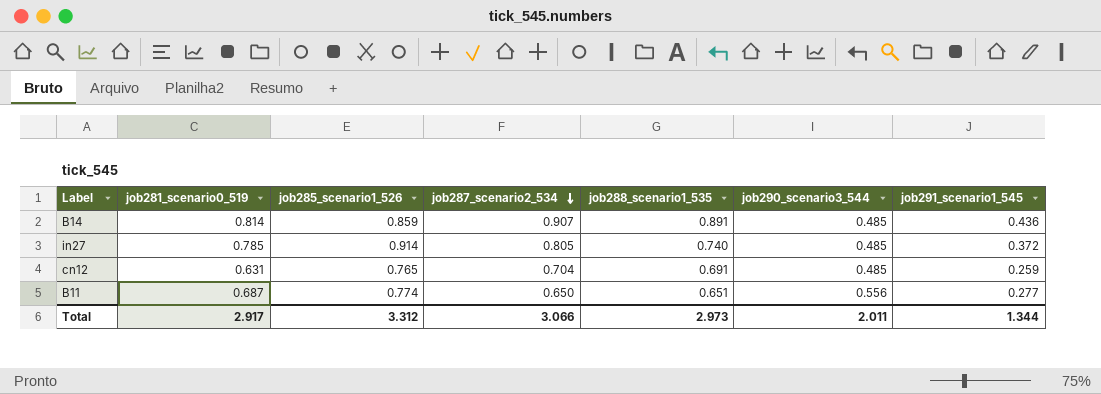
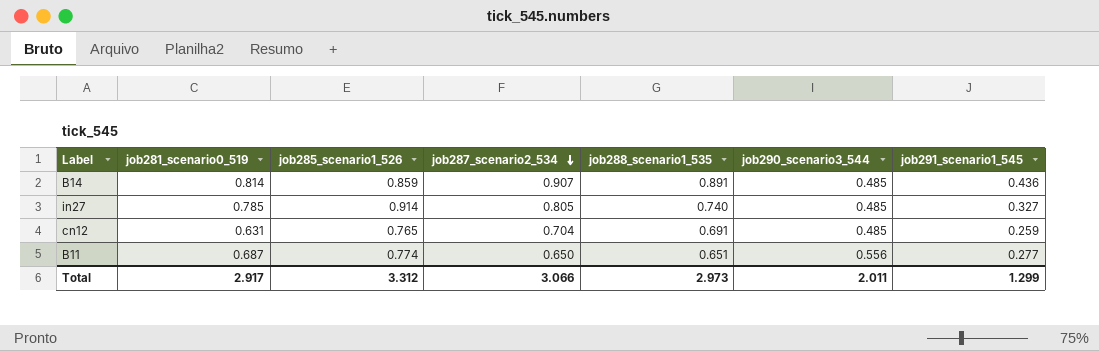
in27 | job291_scenario1_545: 0.372 -> 0.327
Total | job291_scenario1_545: 1.344 -> 1.299

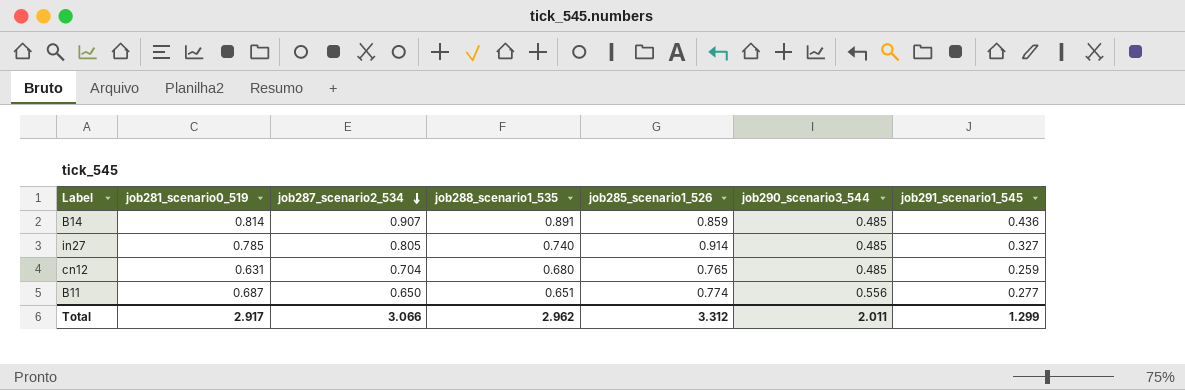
column job285_scenario1_526 | position: 3 -> 5
cn12 | job288_scenario1_535: 0.691 -> 0.680
Total | job288_scenario1_535: 2.973 -> 2.962

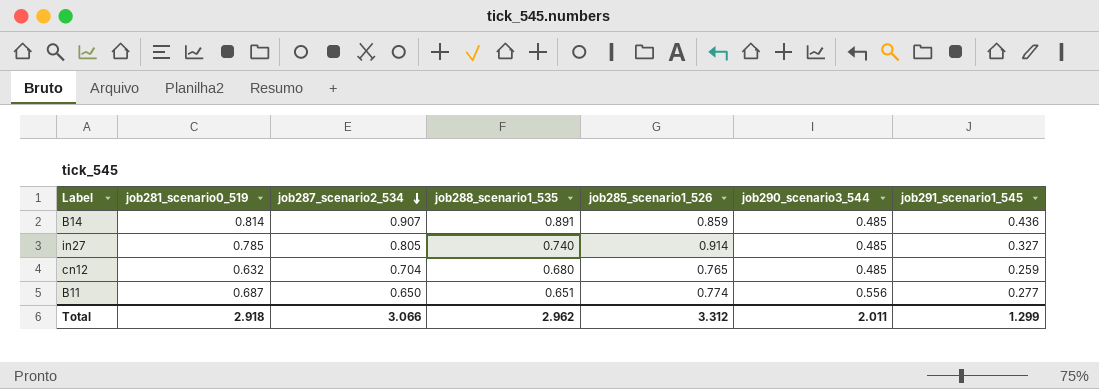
cn12 | job281_scenario0_519: 0.631 -> 0.632
Total | job281_scenario0_519: 2.917 -> 2.918

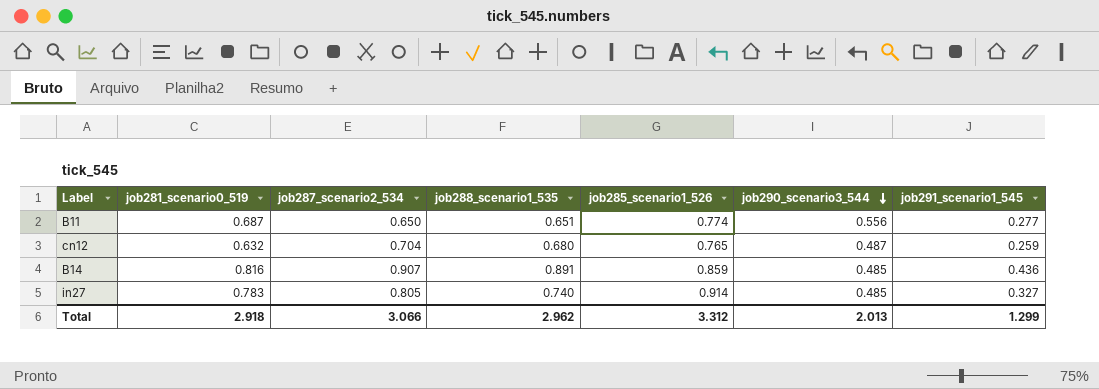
row order: job287_scenario2_534 descending -> job290_scenario3_544 descending
cn12 | job290_scenario3_544: 0.485 -> 0.487
B14 | job281_scenario0_519: 0.814 -> 0.816
in27 | job281_scenario0_519: 0.785 -> 0.783
Total | job290_scenario3_544: 2.011 -> 2.013

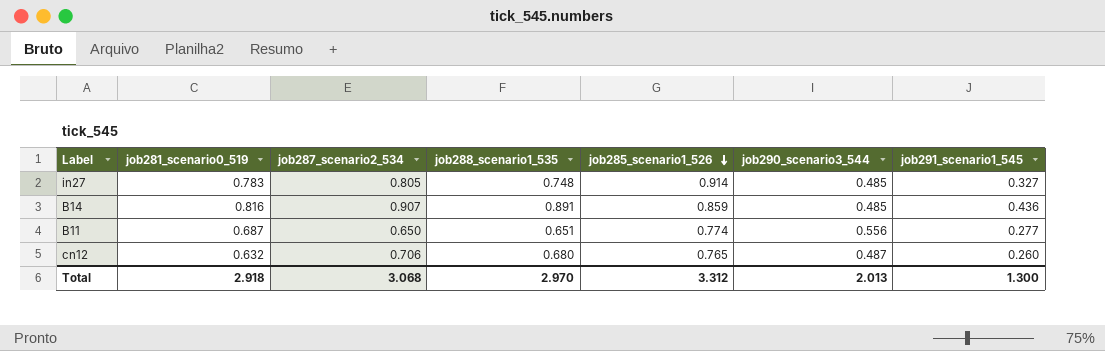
row order: job290_scenario3_544 descending -> job285_scenario1_526 descending
in27 | job288_scenario1_535: 0.740 -> 0.748
cn12 | job287_scenario2_534: 0.704 -> 0.706
cn12 | job291_scenario1_545: 0.259 -> 0.260
Total | job287_scenario2_534: 3.066 -> 3.068
Total | job288_scenario1_535: 2.962 -> 2.970
Total | job291_scenario1_545: 1.299 -> 1.300

